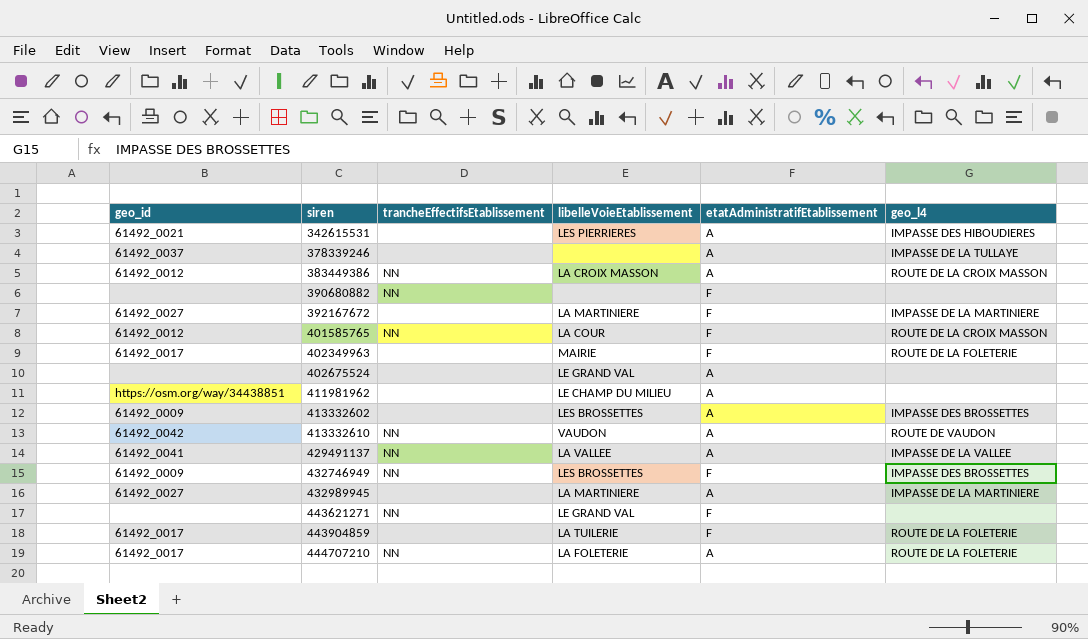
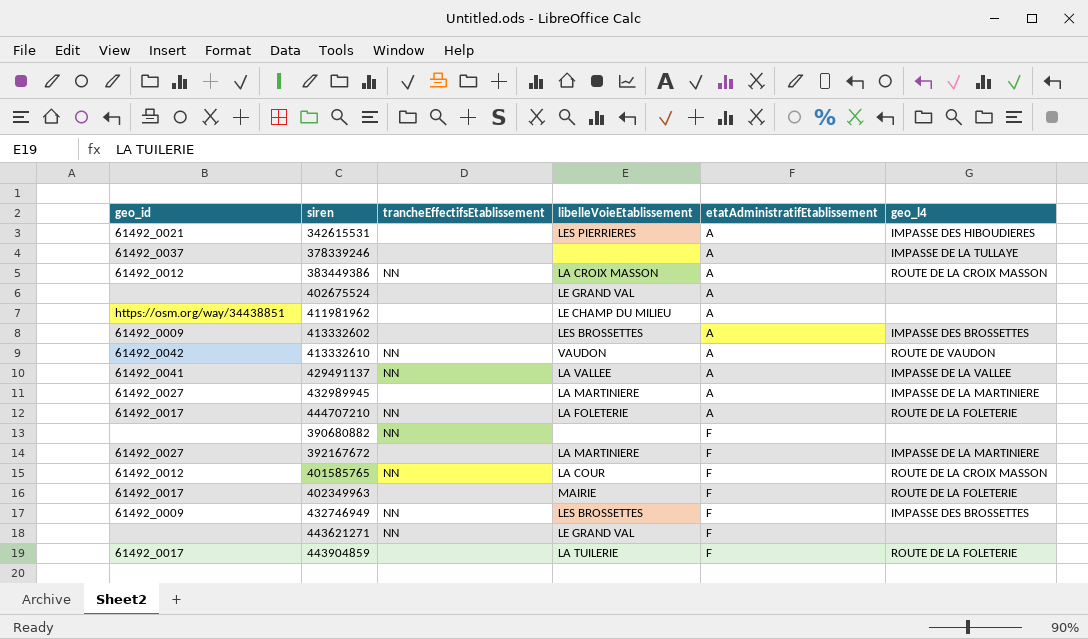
row order: siren ascending -> etatAdministratifEtablissement ascending

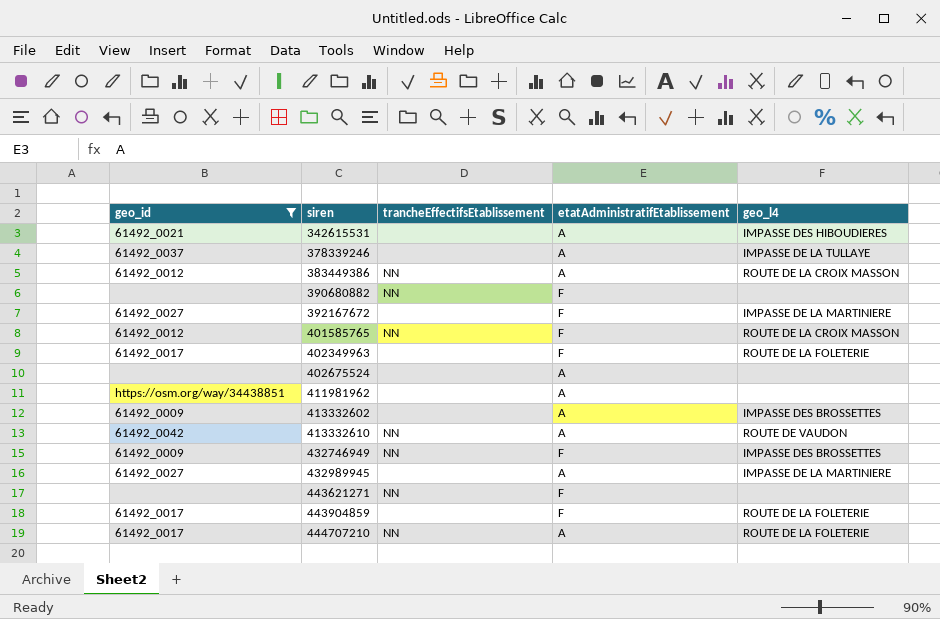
filter: none -> geo_id != 61492_0041
row order: etatAdministratifEtablissement ascending -> siren ascending
column libelleVoieEtablissement | position: 4 -> none

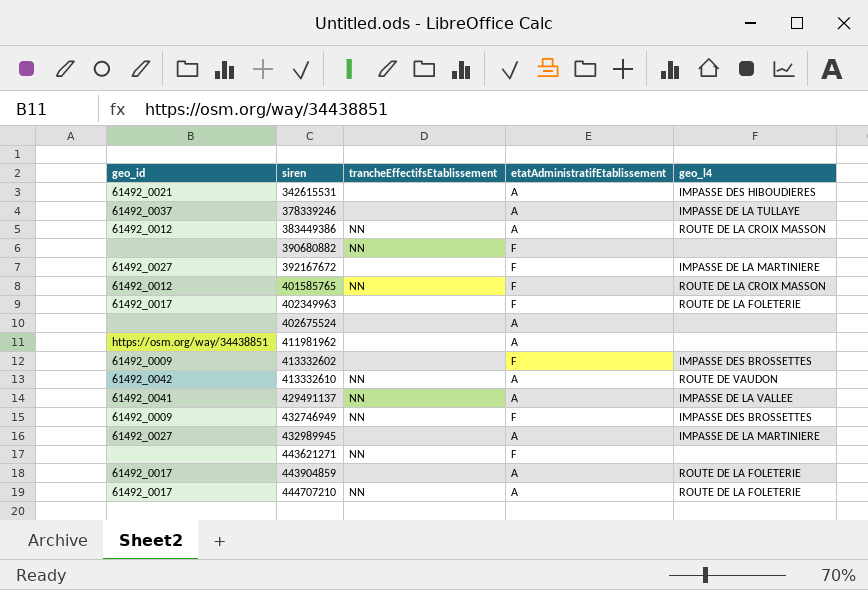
filter: geo_id != 61492_0041 -> none
413332602 | etatAdministratifEtablissement: A -> F
443904859 | etatAdministratifEtablissement: F -> A

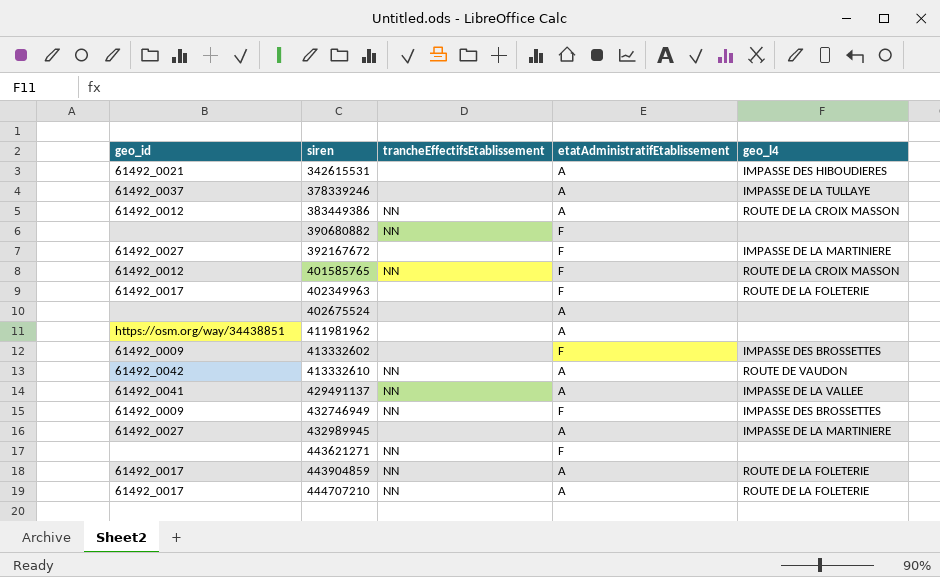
443904859 | trancheEffectifsEtablissement: none -> NN

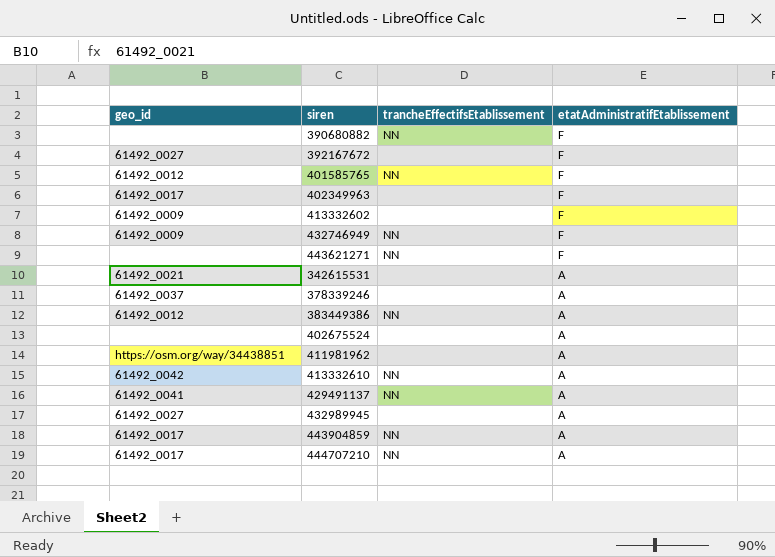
row order: siren ascending -> etatAdministratifEtablissement descending
column geo_l4 | position: 5 -> none

